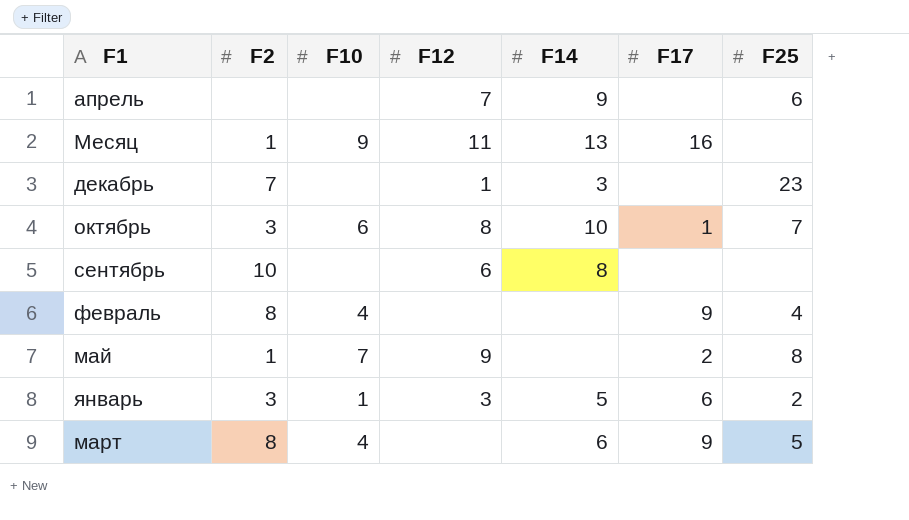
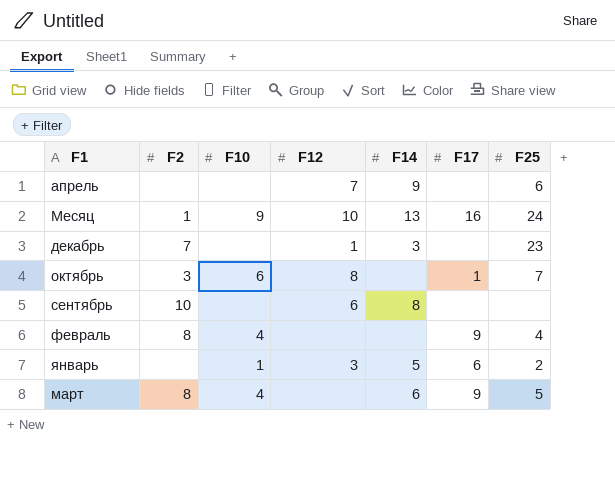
row май: 1 | 7 | 9 | none | 2 | 8 -> none
Месяц | F12: 11 -> 10
Месяц | F25: none -> 24
октябрь | F14: 10 -> none
январь | F2: 3 -> none

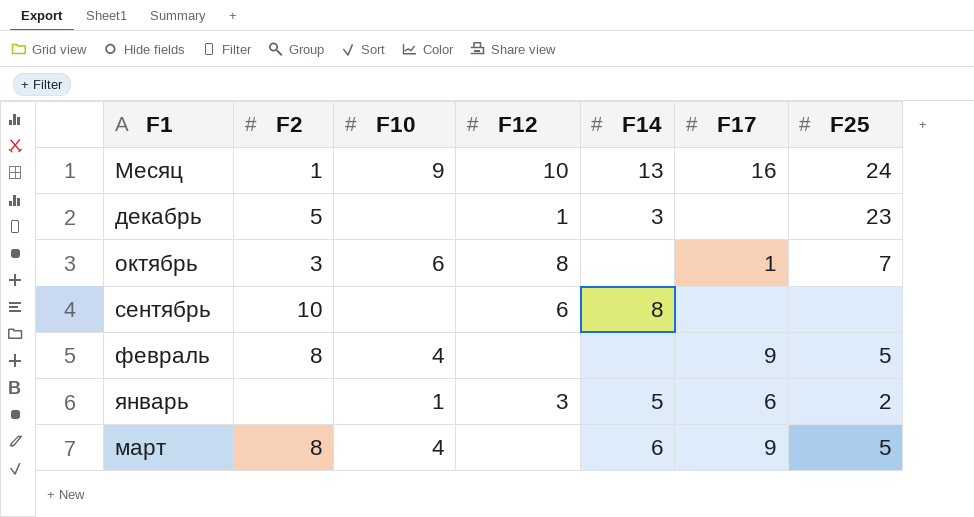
row апрель: none | none | 7 | 9 | none | 6 -> none
декабрь | F2: 7 -> 5
февраль | F25: 4 -> 5

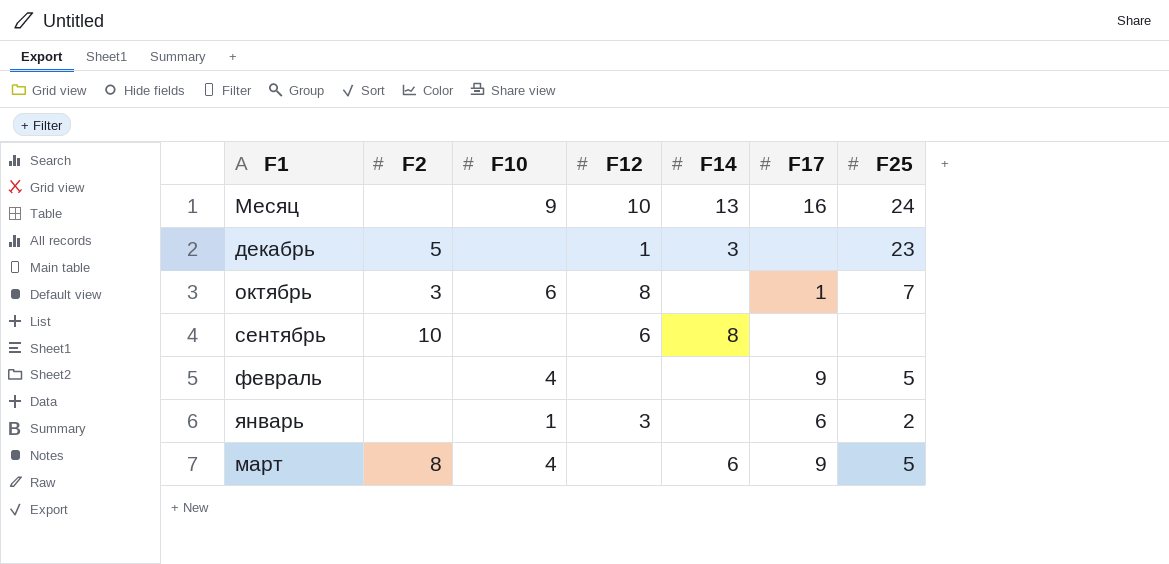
Месяц | F2: 1 -> none
февраль | F2: 8 -> none
январь | F14: 5 -> none

